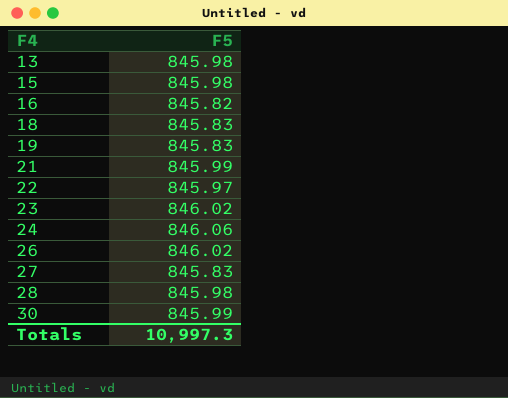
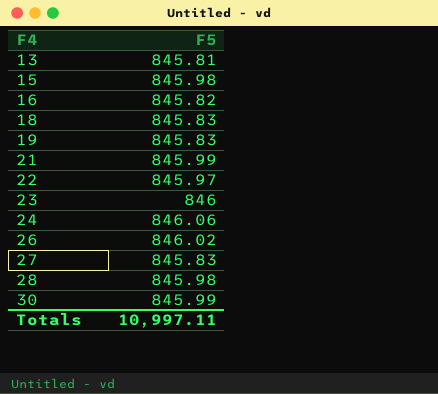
13 | F5: 845.98 -> 845.81
23 | F5: 846.02 -> 846
Totals | F5: 10,997.3 -> 10,997.11

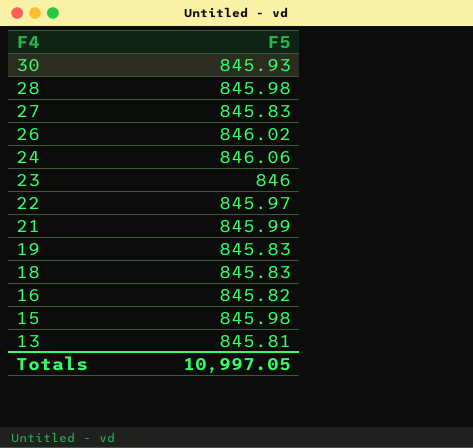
row order: F4 ascending -> F4 descending
30 | F5: 845.99 -> 845.93
Totals | F5: 10,997.11 -> 10,997.05

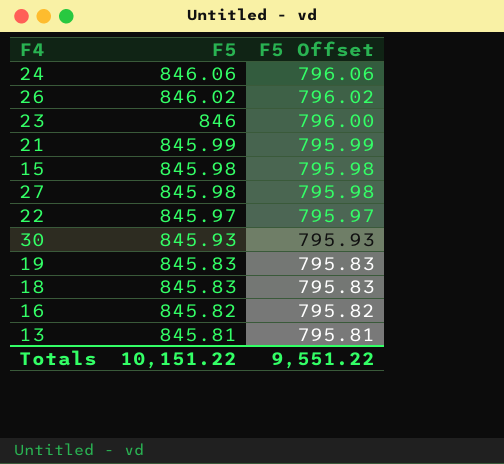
row order: F4 descending -> F5 descending
column F5 Offset | formula: none -> [F5] - 50
row 28: 845.98 -> none
27 | F5: 845.83 -> 845.98
Totals | F5: 10,997.05 -> 10,151.22

